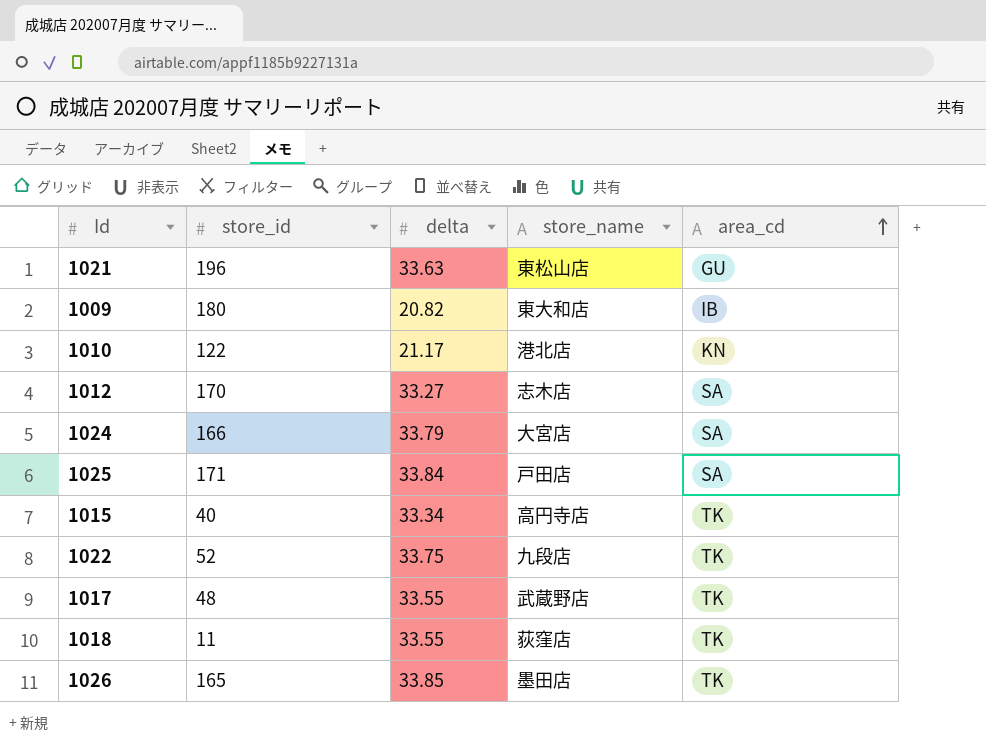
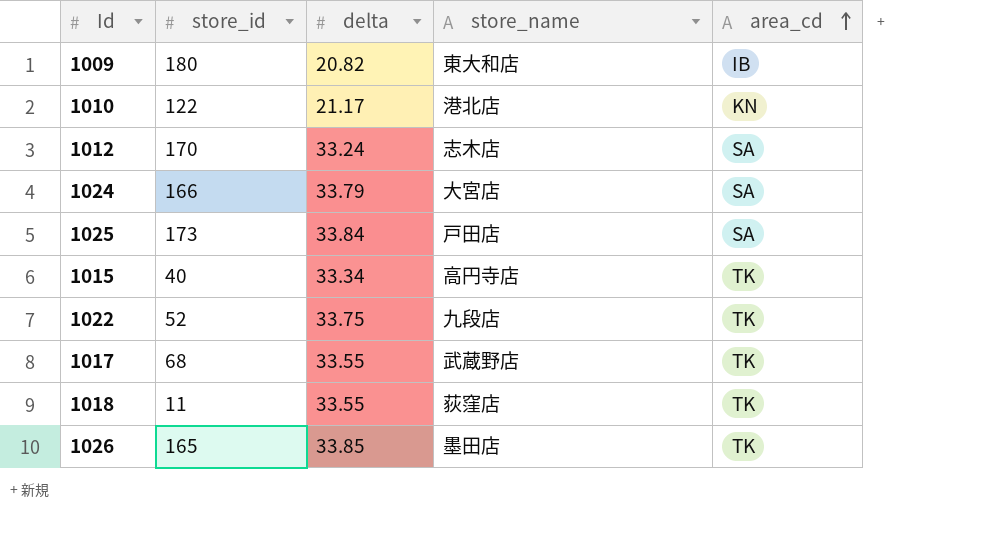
row 1021: 196 | 33.63 | 東松山店 | GU -> none
1012 | delta: 33.27 -> 33.24
1025 | store_id: 171 -> 173
1017 | store_id: 48 -> 68

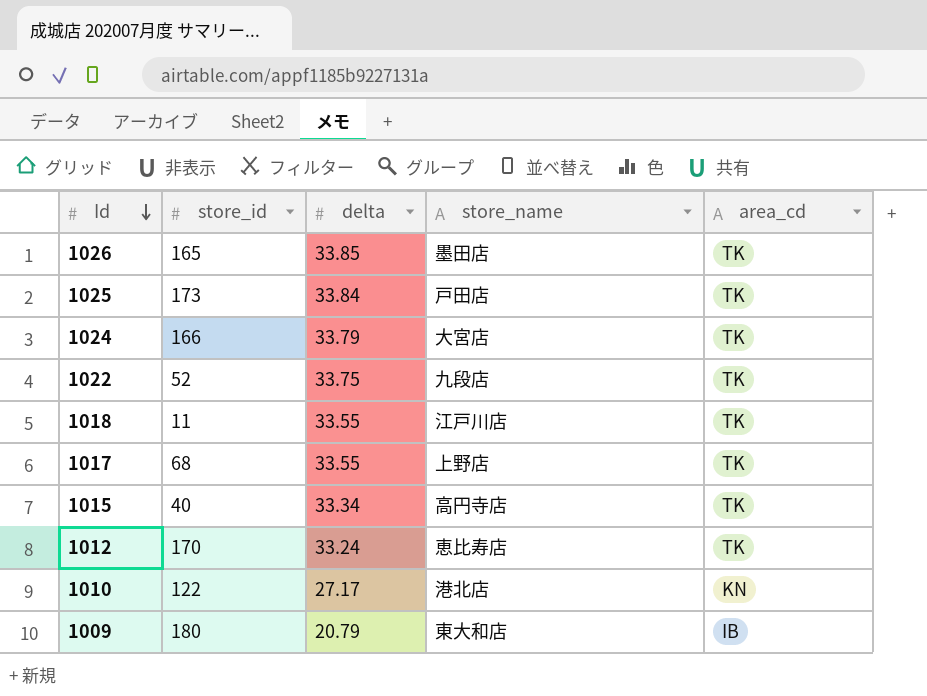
row order: area_cd ascending -> Id descending
1025 | area_cd: SA -> TK
1024 | area_cd: SA -> TK
1018 | store_name: 荻窪店 -> 江戸川店
1017 | store_name: 武蔵野店 -> 上野店
1012 | store_name: 志木店 -> 恵比寿店
1012 | area_cd: SA -> TK
1010 | delta: 21.17 -> 27.17
1009 | delta: 20.82 -> 20.79

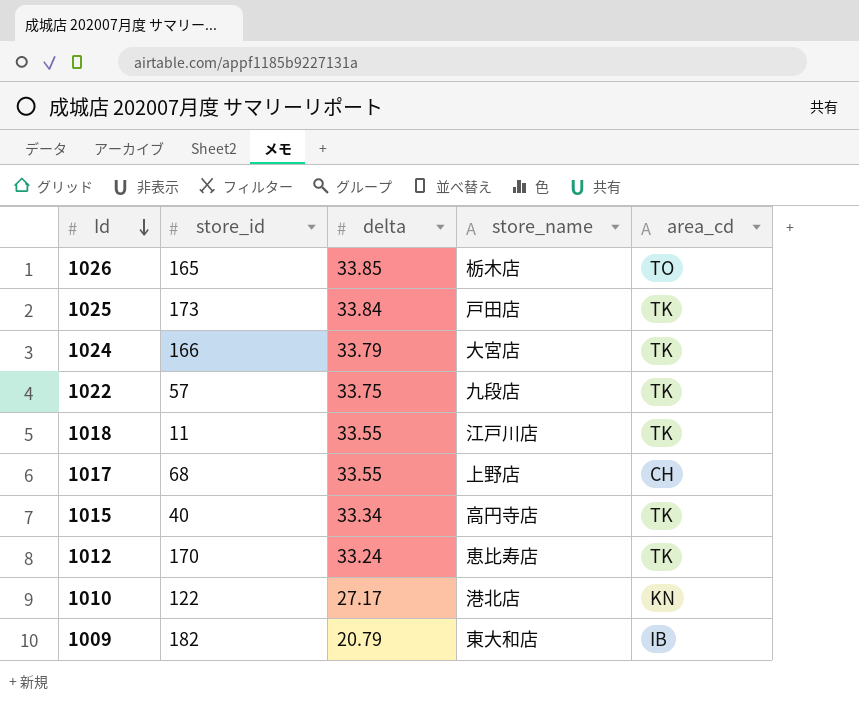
1026 | store_name: 墨田店 -> 栃木店
1026 | area_cd: TK -> TO
1022 | store_id: 52 -> 57
1017 | area_cd: TK -> CH
1009 | store_id: 180 -> 182

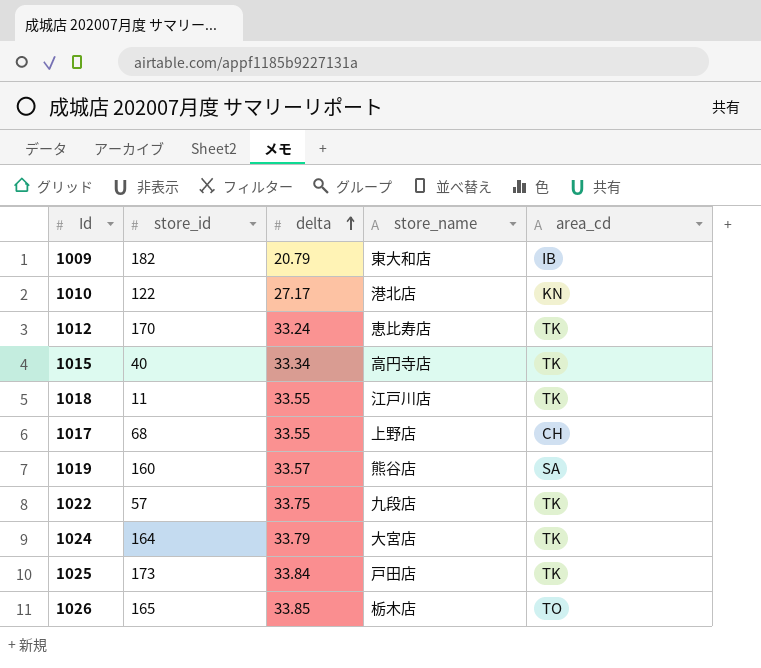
row order: Id descending -> delta ascending
row 1019: none -> 160 | 33.57 | 熊谷店 | SA
1024 | store_id: 166 -> 164

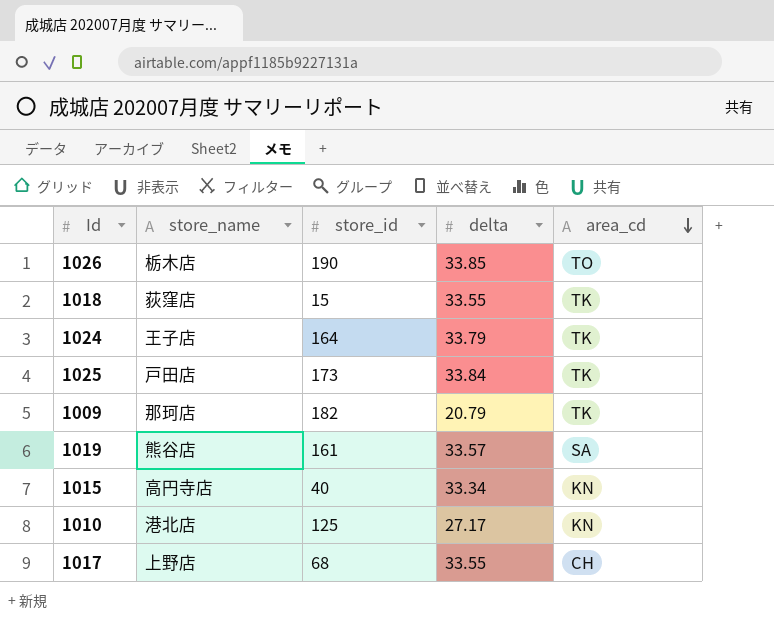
row order: delta ascending -> area_cd descending
column store_name | position: 4 -> 2
row 1012: 170 | 33.24 | 恵比寿店 | TK -> none
row 1022: 57 | 33.75 | 九段店 | TK -> none
1026 | store_id: 165 -> 190
1018 | store_name: 江戸川店 -> 荻窪店
1018 | store_id: 11 -> 15
1024 | store_name: 大宮店 -> 王子店
1009 | store_name: 東大和店 -> 那珂店
1009 | area_cd: IB -> TK
1019 | store_id: 160 -> 161
1015 | area_cd: TK -> KN
1010 | store_id: 122 -> 125

